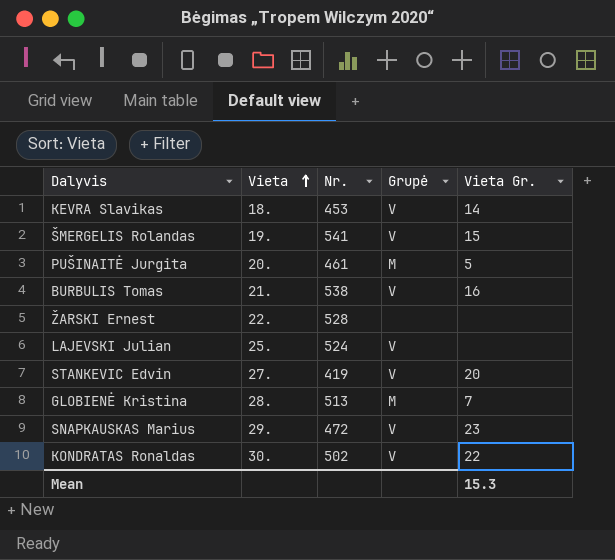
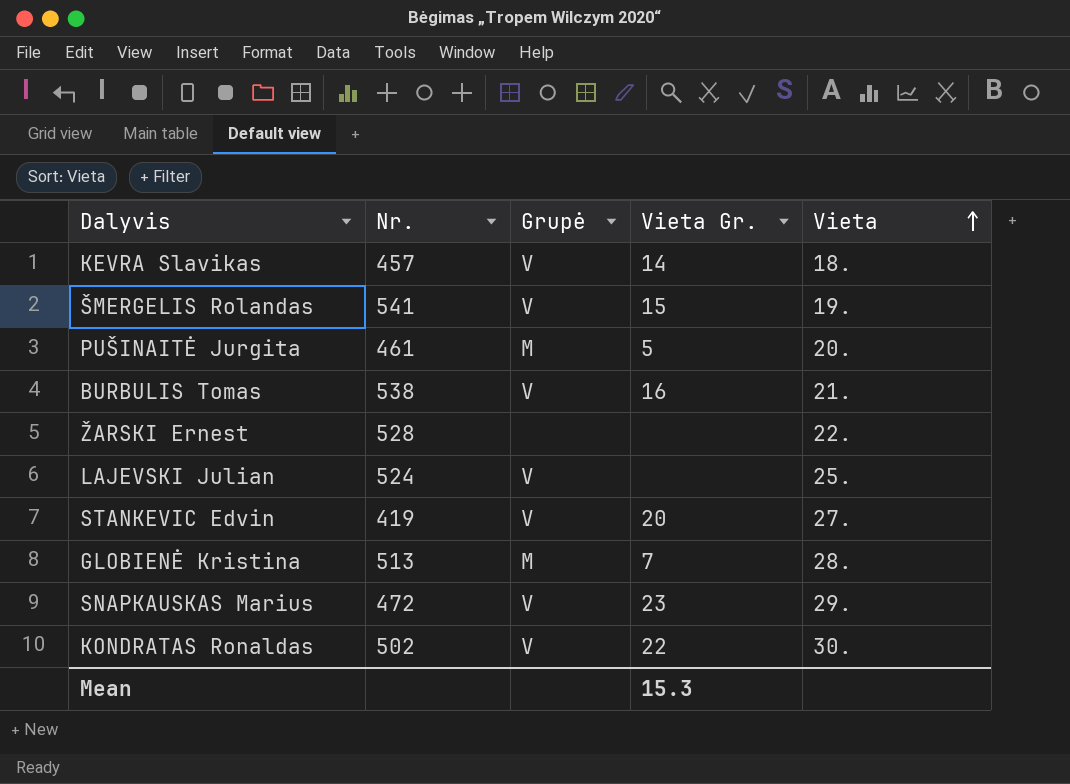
column Vieta | position: 2 -> 5
KEVRA Slavikas | Nr.: 453 -> 457

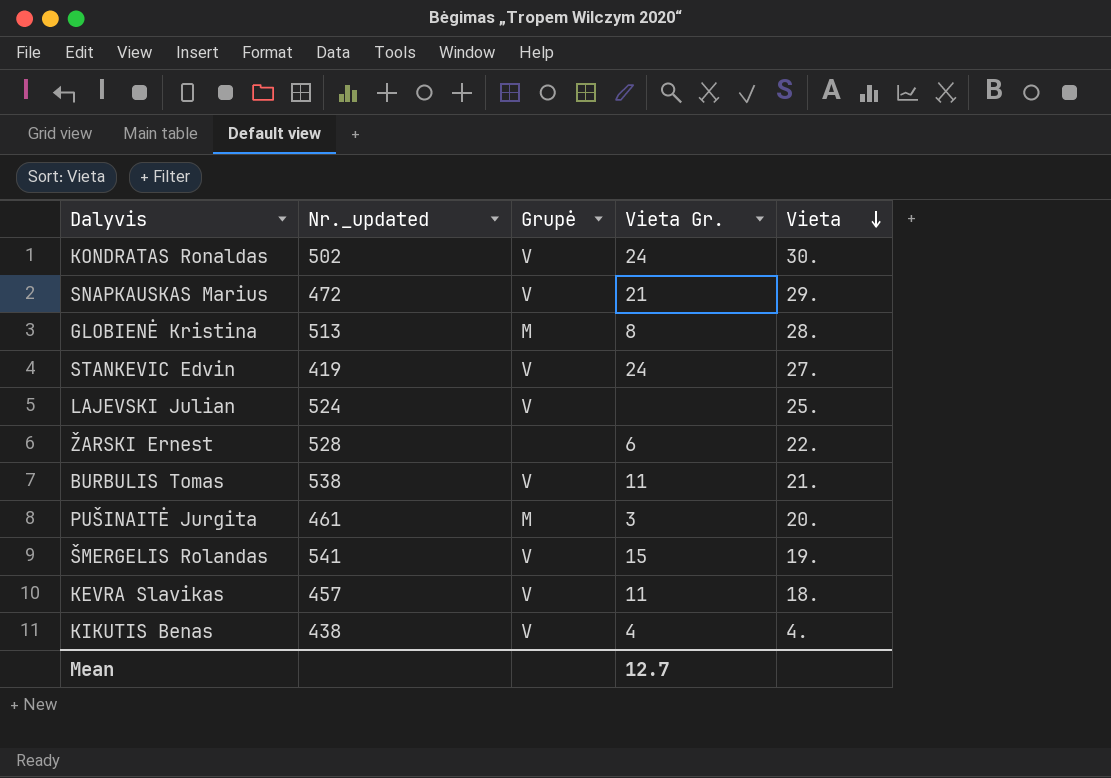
row order: Vieta ascending -> Vieta descending
column name: Nr. -> Nr._updated
KONDRATAS Ronaldas | Vieta Gr.: 22 -> 24
SNAPKAUSKAS Marius | Vieta Gr.: 23 -> 21
GLOBIENĖ Kristina | Vieta Gr.: 7 -> 8
STANKEVIC Edvin | Vieta Gr.: 20 -> 24
ŽARSKI Ernest | Vieta Gr.: none -> 6
BURBULIS Tomas | Vieta Gr.: 16 -> 11
PUŠINAITĖ Jurgita | Vieta Gr.: 5 -> 3
KEVRA Slavikas | Vieta Gr.: 14 -> 11
row KIKUTIS Benas: none -> 438 | V | 4 | 4.
Mean | Vieta Gr.: 15.3 -> 12.7

